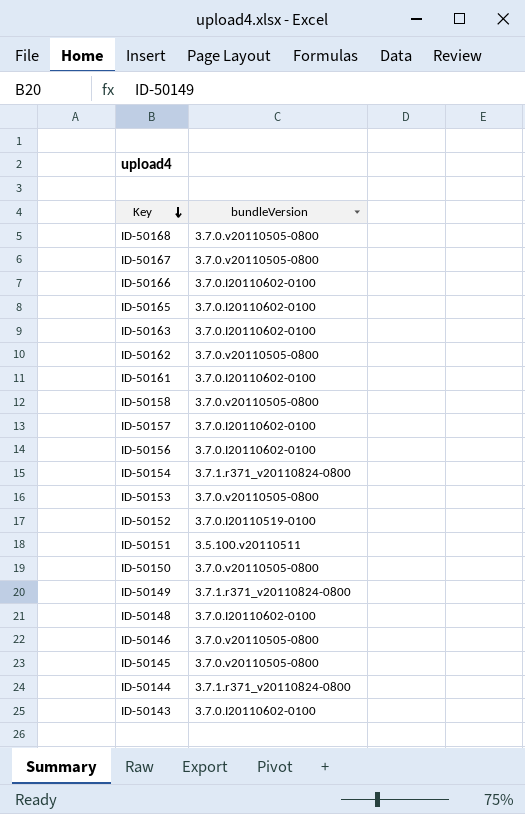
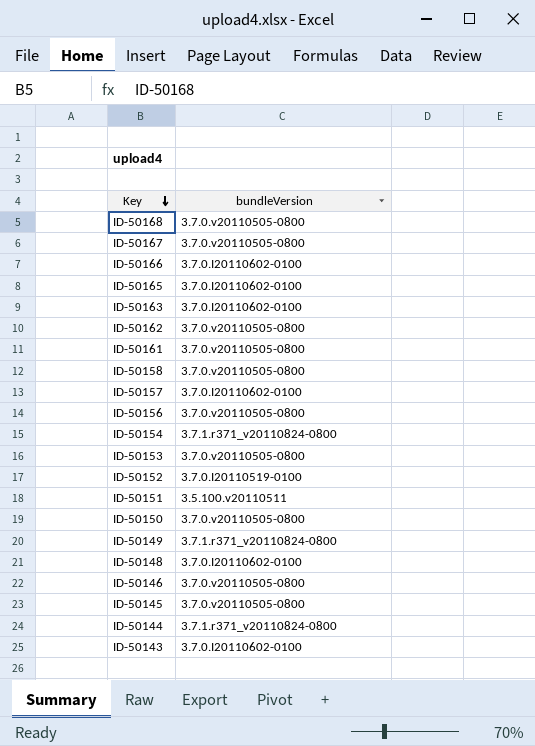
ID-50161 | bundleVersion: 3.7.0.I20110602-0100 -> 3.7.0.v20110505-0800
ID-50156 | bundleVersion: 3.7.0.I20110602-0100 -> 3.7.0.v20110505-0800

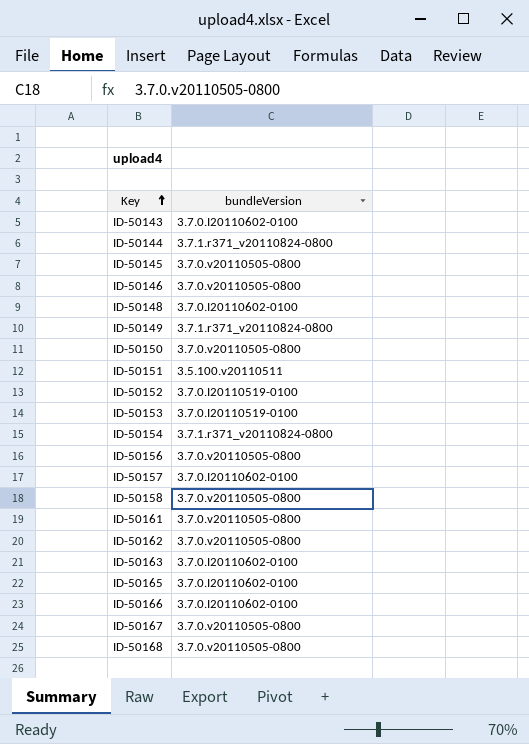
row order: Key descending -> Key ascending
ID-50153 | bundleVersion: 3.7.0.v20110505-0800 -> 3.7.0.I20110519-0100

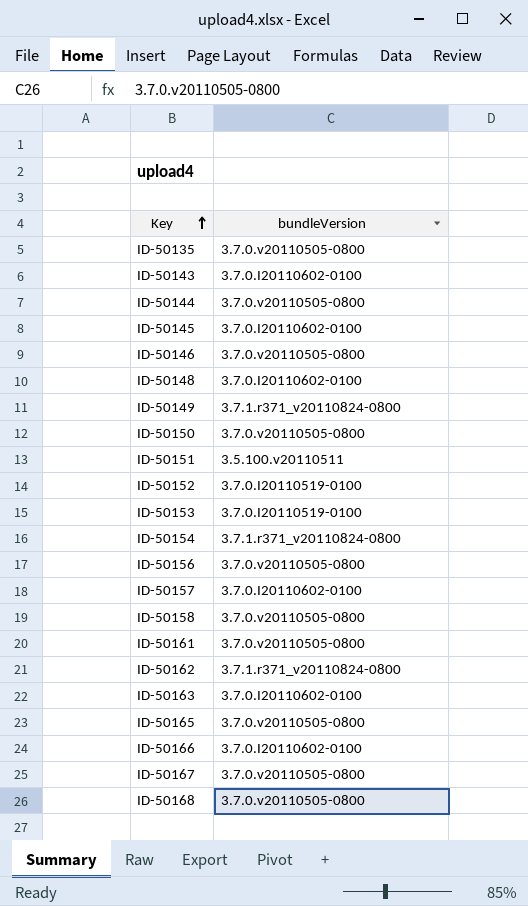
row ID-50135: none -> 3.7.0.v20110505-0800
ID-50144 | bundleVersion: 3.7.1.r371_v20110824-0800 -> 3.7.0.v20110505-0800
ID-50145 | bundleVersion: 3.7.0.v20110505-0800 -> 3.7.0.I20110602-0100
ID-50162 | bundleVersion: 3.7.0.v20110505-0800 -> 3.7.1.r371_v20110824-0800
ID-50165 | bundleVersion: 3.7.0.I20110602-0100 -> 3.7.0.v20110505-0800

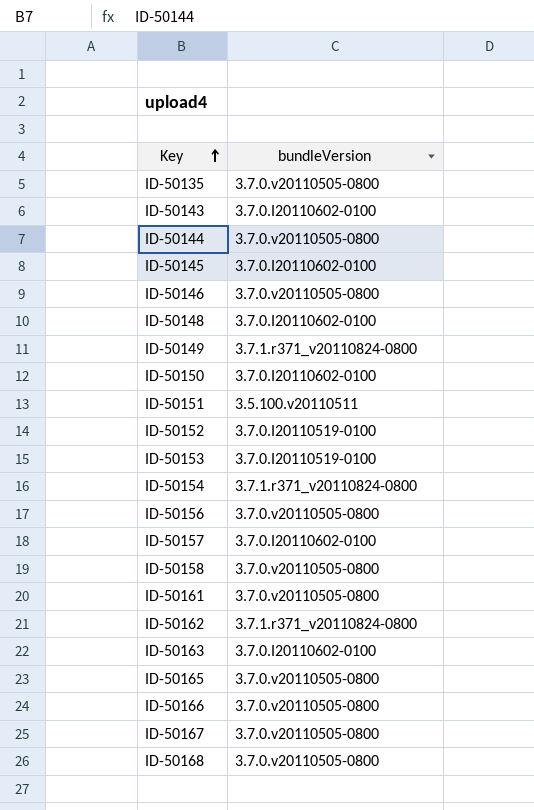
ID-50150 | bundleVersion: 3.7.0.v20110505-0800 -> 3.7.0.I20110602-0100
ID-50166 | bundleVersion: 3.7.0.I20110602-0100 -> 3.7.0.v20110505-0800

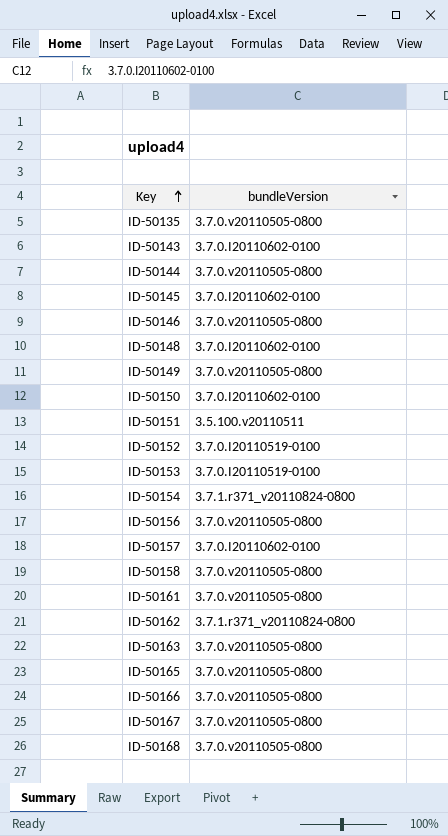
ID-50149 | bundleVersion: 3.7.1.r371_v20110824-0800 -> 3.7.0.v20110505-0800
ID-50163 | bundleVersion: 3.7.0.I20110602-0100 -> 3.7.0.v20110505-0800

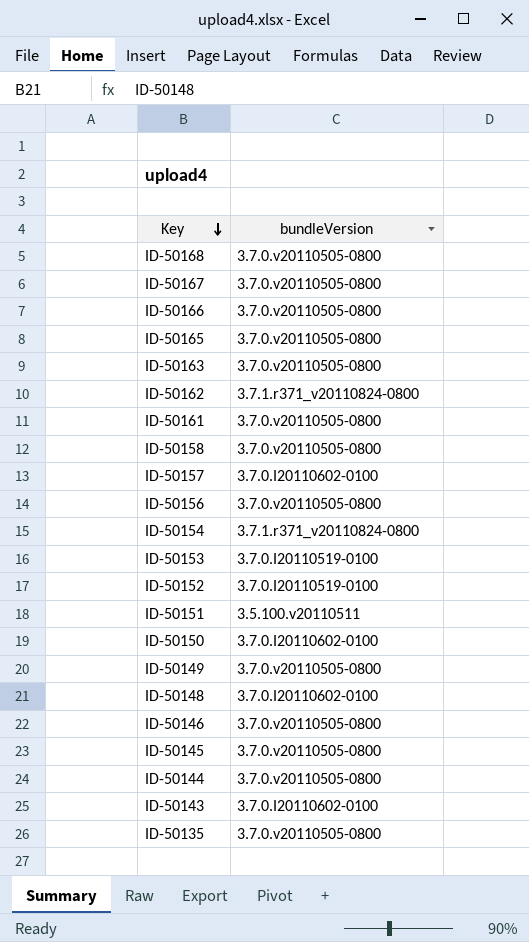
row order: Key ascending -> Key descending
ID-50145 | bundleVersion: 3.7.0.I20110602-0100 -> 3.7.0.v20110505-0800

